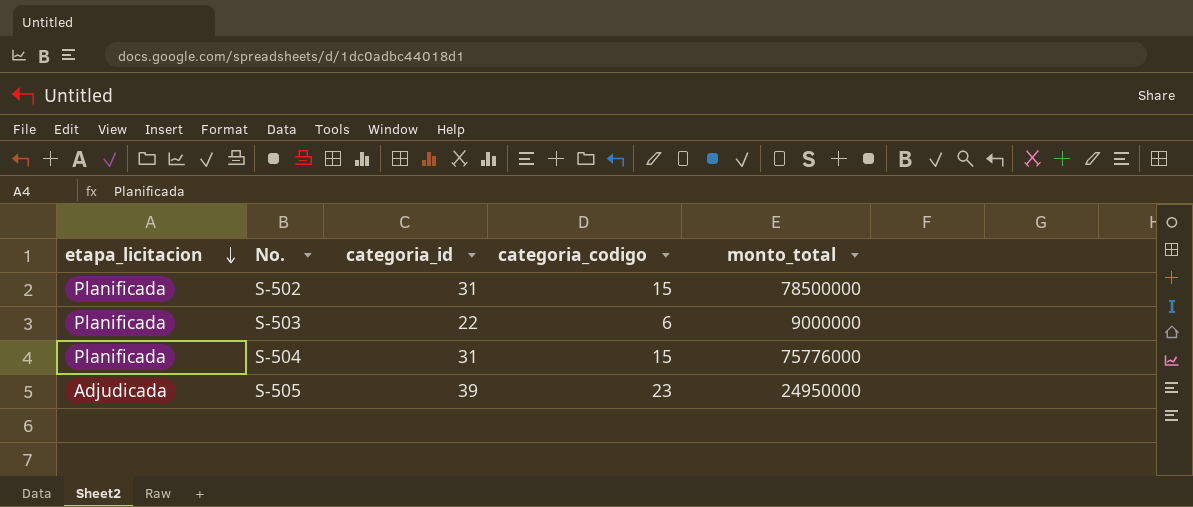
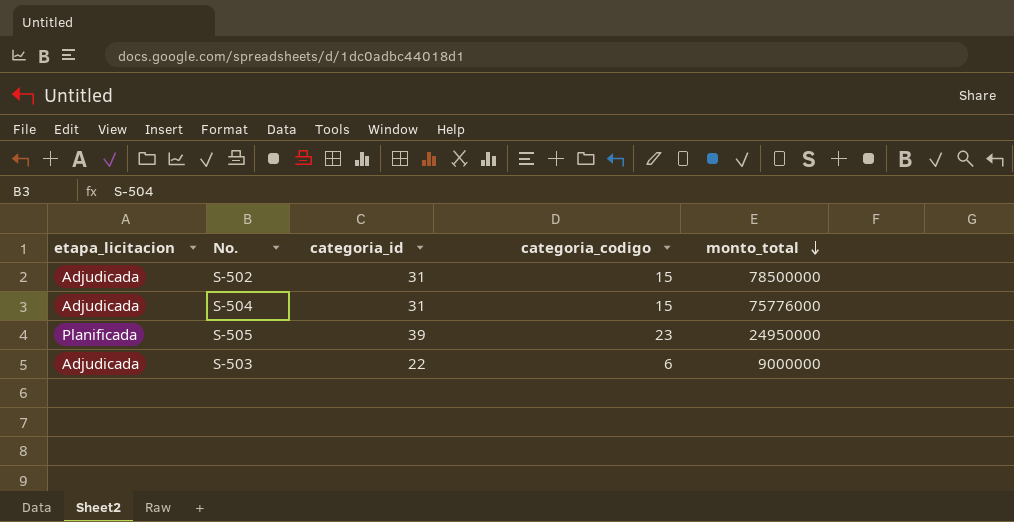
row order: etapa_licitacion descending -> monto_total descending
S-502 | etapa_licitacion: Planificada -> Adjudicada
S-504 | etapa_licitacion: Planificada -> Adjudicada
S-505 | etapa_licitacion: Adjudicada -> Planificada
S-503 | etapa_licitacion: Planificada -> Adjudicada

